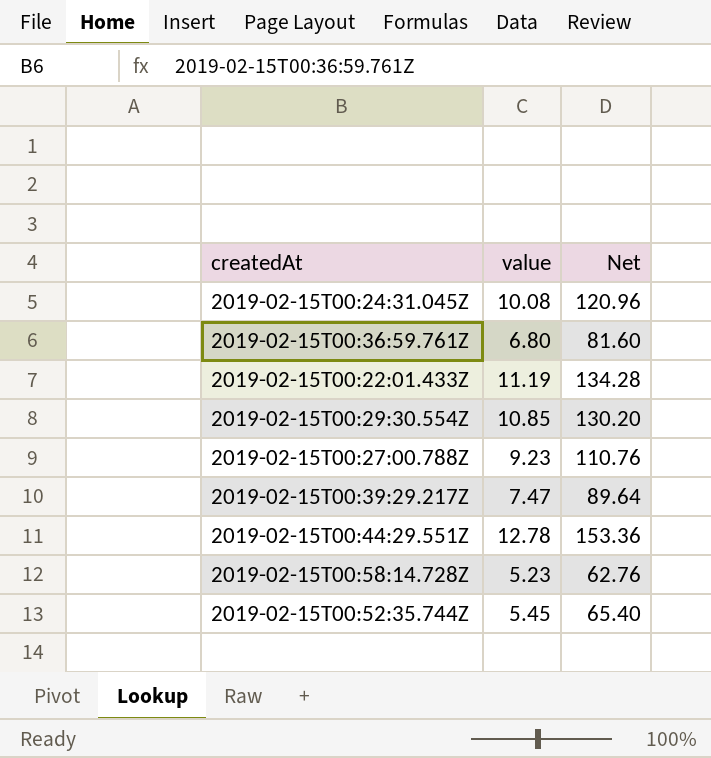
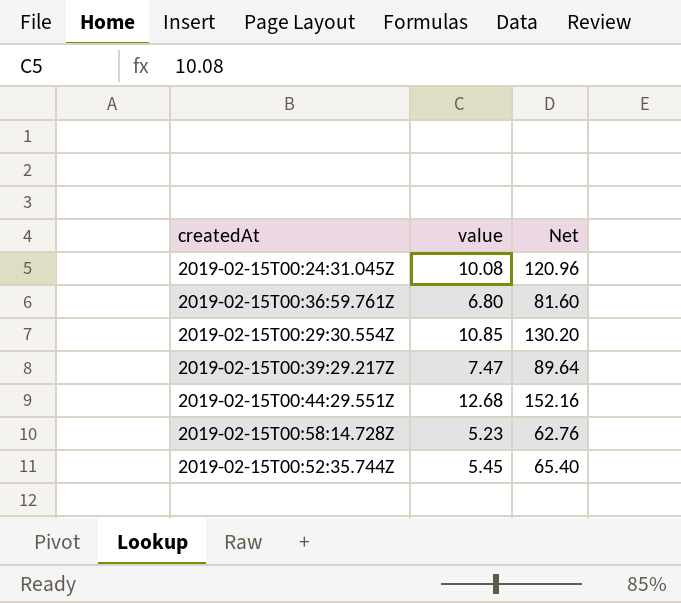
row 2019-02-15T00:22:01.433Z: 11.19 | 134.28 -> none
row 2019-02-15T00:27:00.788Z: 9.23 | 110.76 -> none
2019-02-15T00:44:29.551Z | value: 12.78 -> 12.68
2019-02-15T00:44:29.551Z | Net: 153.36 -> 152.16

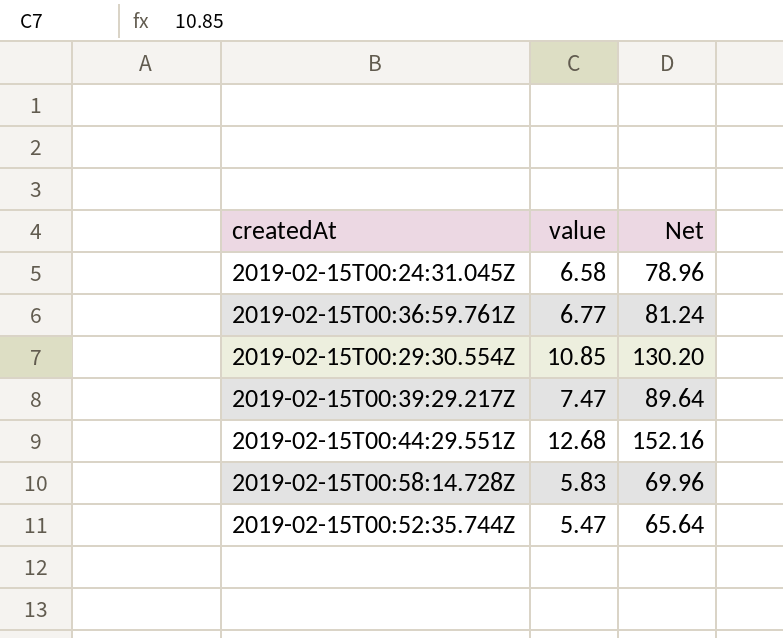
2019-02-15T00:24:31.045Z | value: 10.08 -> 6.58
2019-02-15T00:24:31.045Z | Net: 120.96 -> 78.96
2019-02-15T00:36:59.761Z | value: 6.80 -> 6.77
2019-02-15T00:36:59.761Z | Net: 81.60 -> 81.24
2019-02-15T00:58:14.728Z | value: 5.23 -> 5.83
2019-02-15T00:58:14.728Z | Net: 62.76 -> 69.96
2019-02-15T00:52:35.744Z | value: 5.45 -> 5.47
2019-02-15T00:52:35.744Z | Net: 65.40 -> 65.64

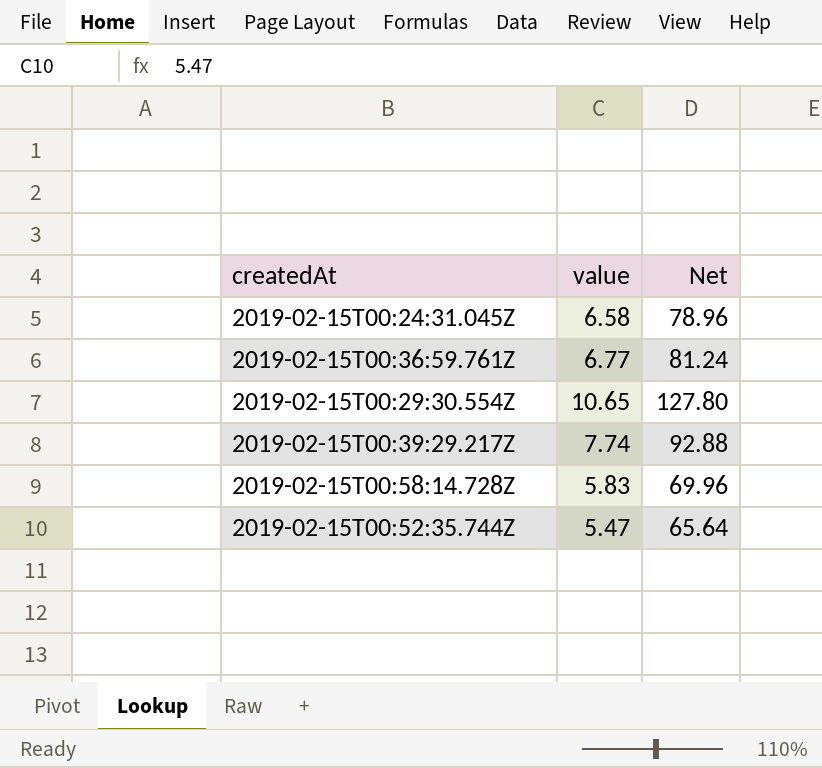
row 2019-02-15T00:44:29.551Z: 12.68 | 152.16 -> none
2019-02-15T00:29:30.554Z | value: 10.85 -> 10.65
2019-02-15T00:29:30.554Z | Net: 130.20 -> 127.80
2019-02-15T00:39:29.217Z | value: 7.47 -> 7.74
2019-02-15T00:39:29.217Z | Net: 89.64 -> 92.88

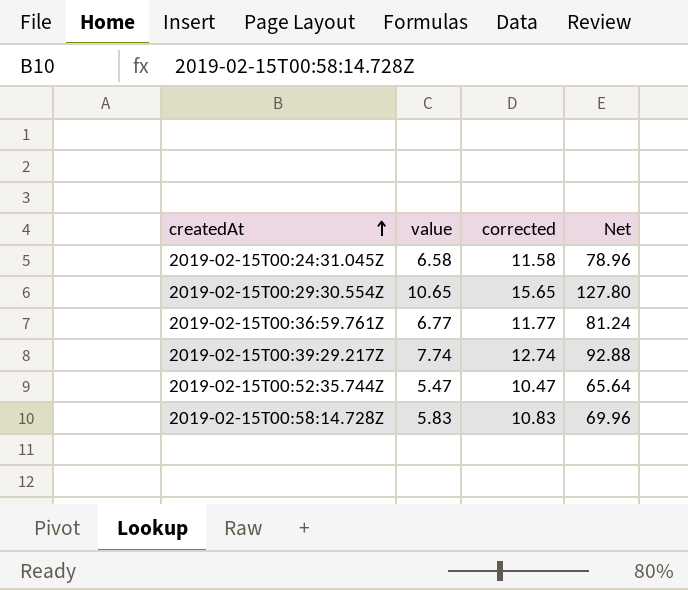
row order: none -> createdAt ascending
column corrected | formula: none -> [value] + 5

